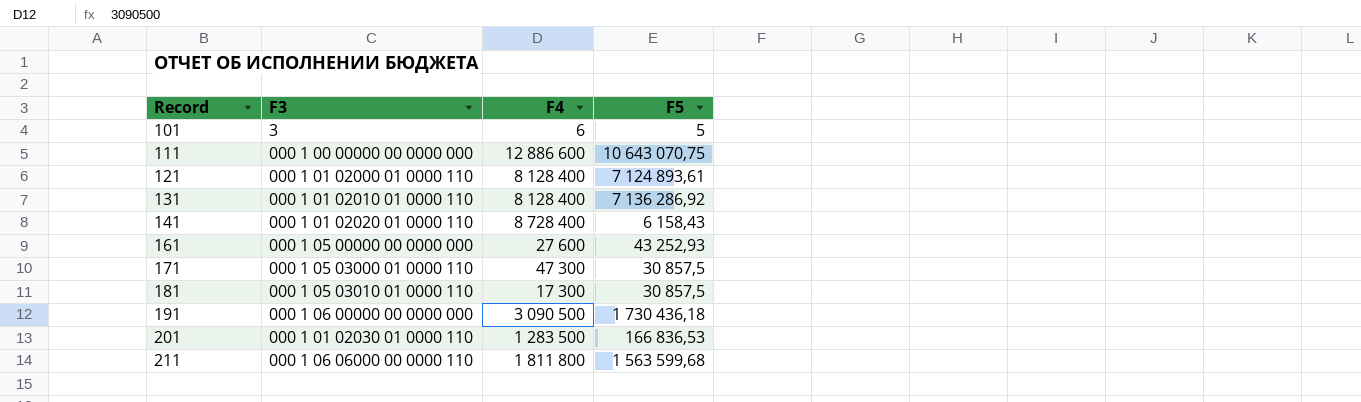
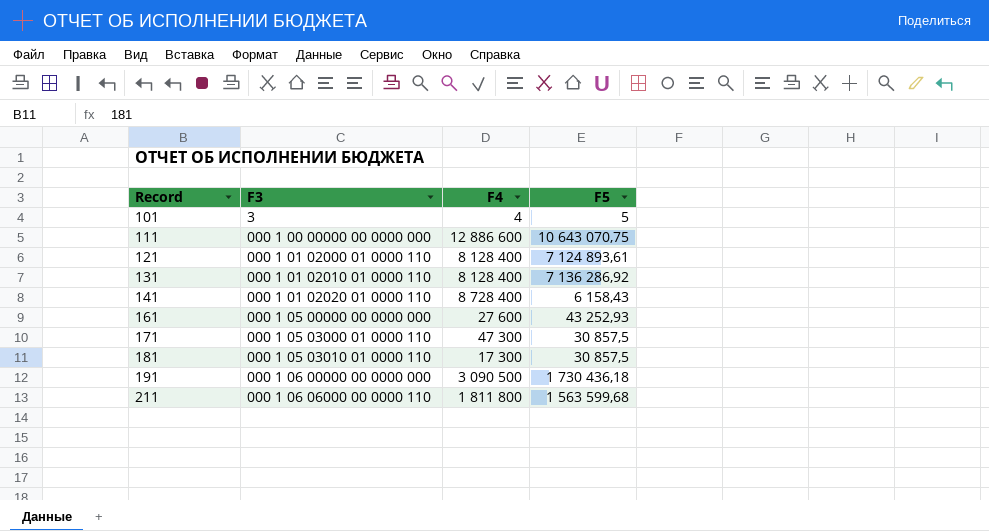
row 201: 000 1 01 02030 01 0000 110 | 1 283 500 | 166 836,53 -> none
101 | F4: 6 -> 4

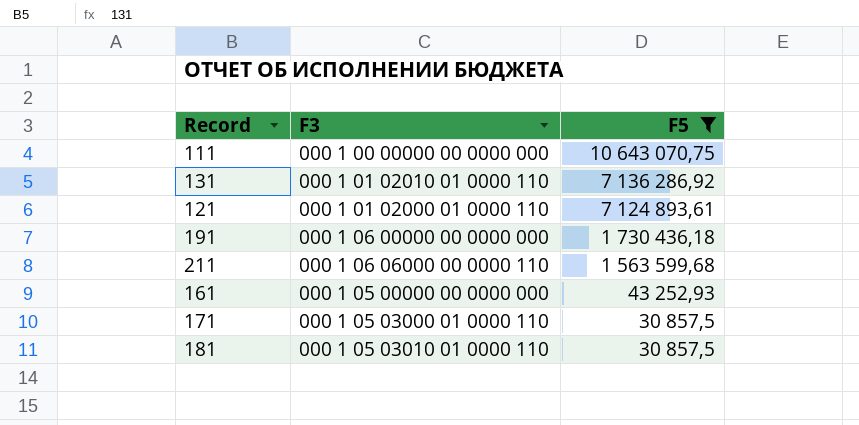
filter: none -> F5 >= 30 857,5
row order: Record ascending -> F5 descending
column F4 | position: 3 -> none

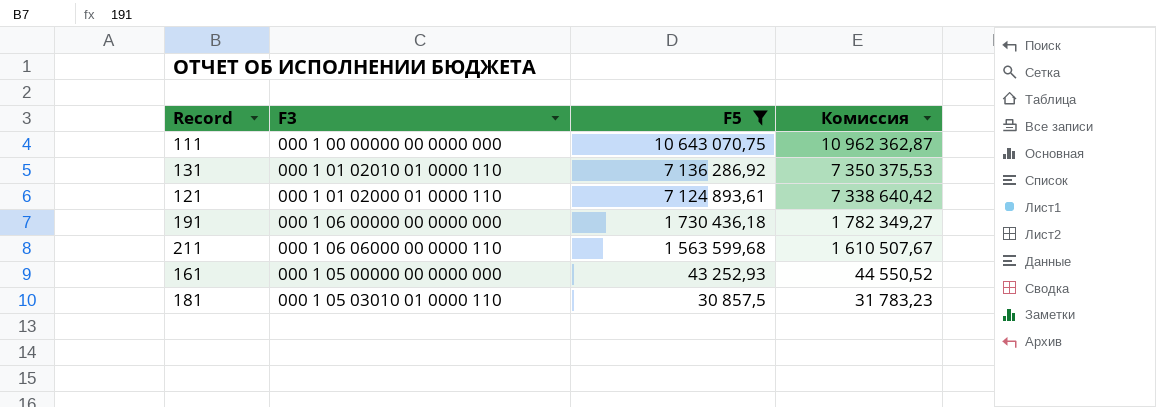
column Комиссия | formula: none -> [F5] * 1,03
row 171: 000 1 05 03000 01 0000 110 | 30 857,5 -> none

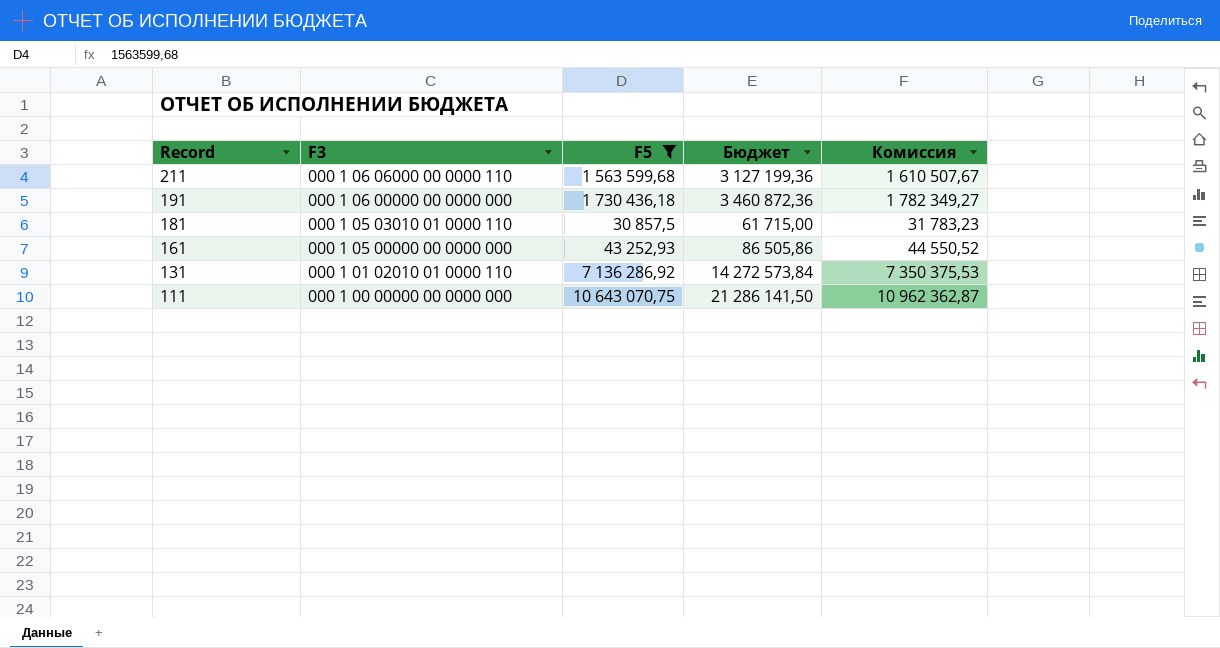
row order: F5 descending -> Record descending
column Бюджет | formula: none -> [F5] * 2
row 121: 000 1 01 02000 01 0000 110 | 7 124 893,61 | 7 338 640,42 -> none

